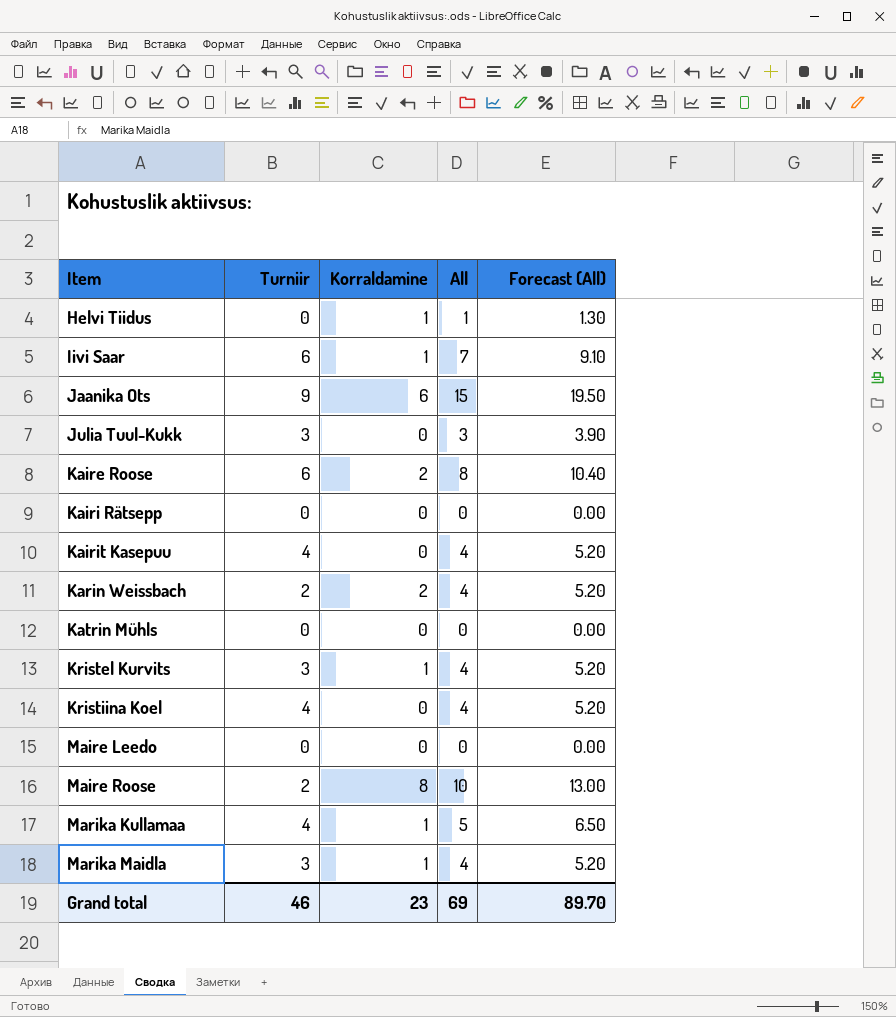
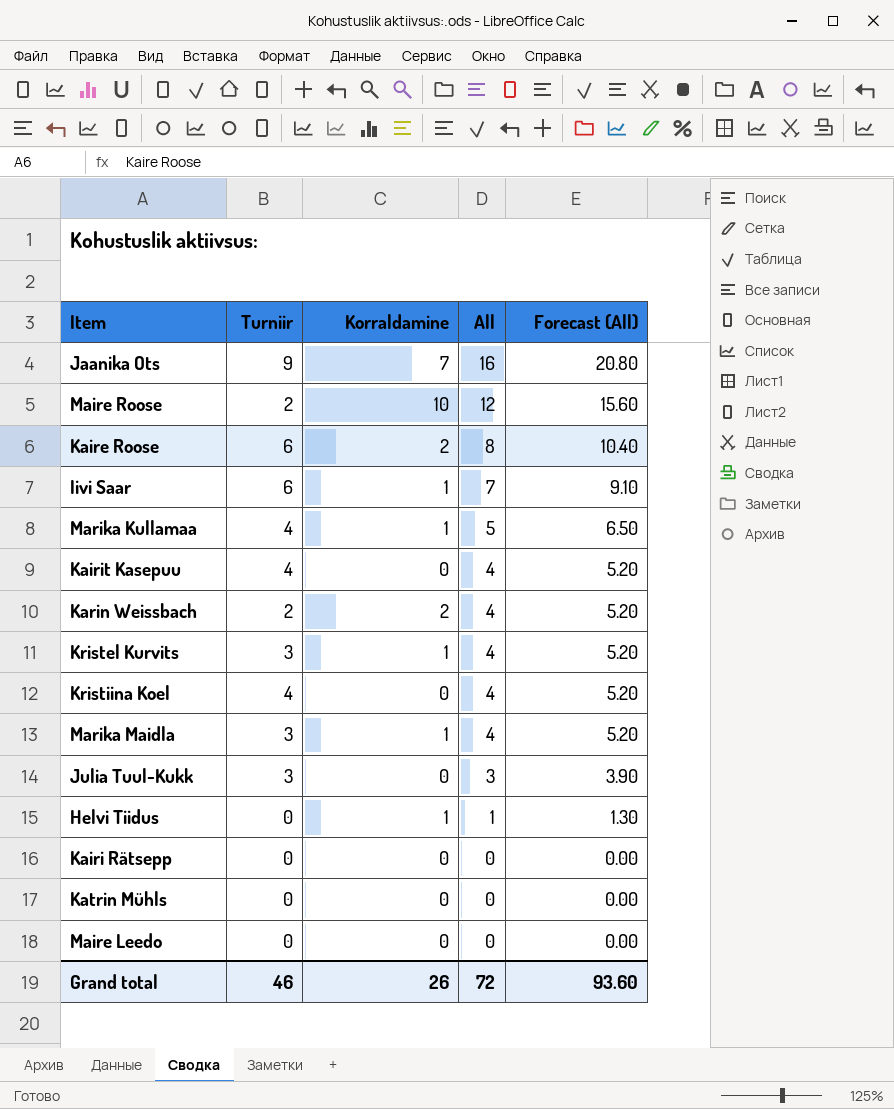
row order: Item ascending -> All descending
Jaanika Ots | Korraldamine: 6 -> 7
Jaanika Ots | All: 15 -> 16
Jaanika Ots | Forecast (All): 19.50 -> 20.80
Maire Roose | Korraldamine: 8 -> 10
Maire Roose | All: 10 -> 12
Maire Roose | Forecast (All): 13.00 -> 15.60
Grand total | Korraldamine: 23 -> 26
Grand total | All: 69 -> 72
Grand total | Forecast (All): 89.70 -> 93.60

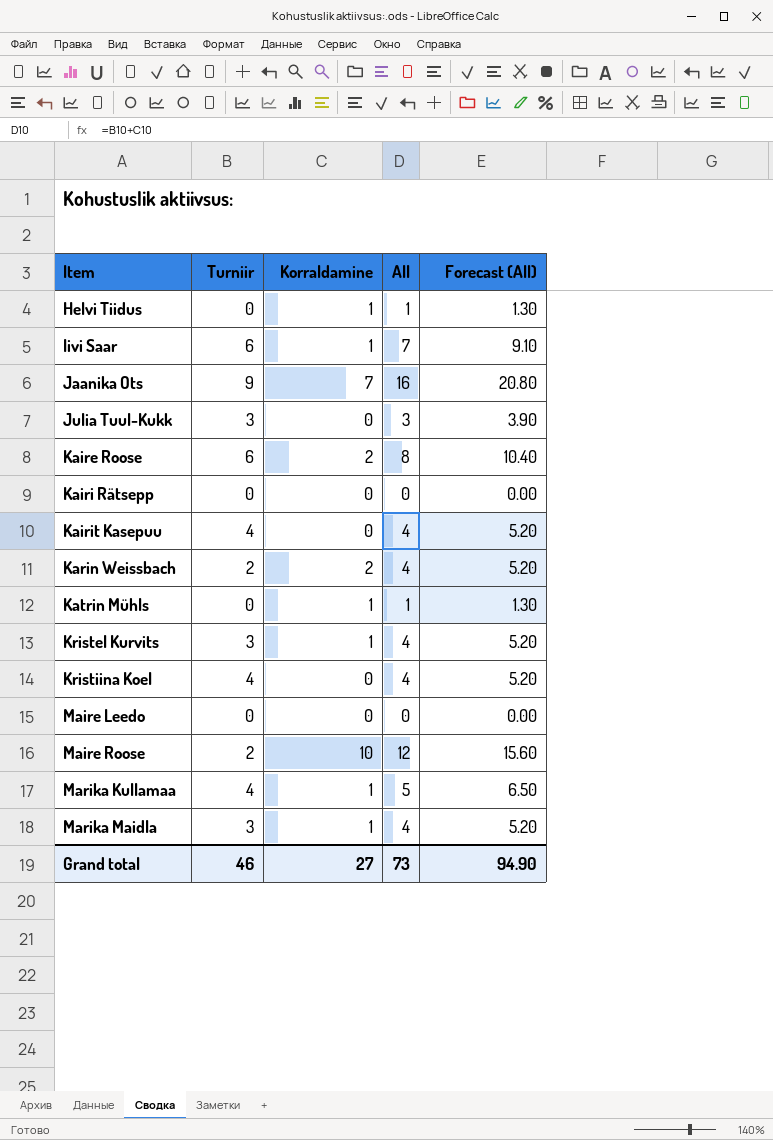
row order: All descending -> Item ascending
Katrin Mühls | Korraldamine: 0 -> 1
Katrin Mühls | All: 0 -> 1
Katrin Mühls | Forecast (All): 0.00 -> 1.30
Grand total | Korraldamine: 26 -> 27
Grand total | All: 72 -> 73
Grand total | Forecast (All): 93.60 -> 94.90

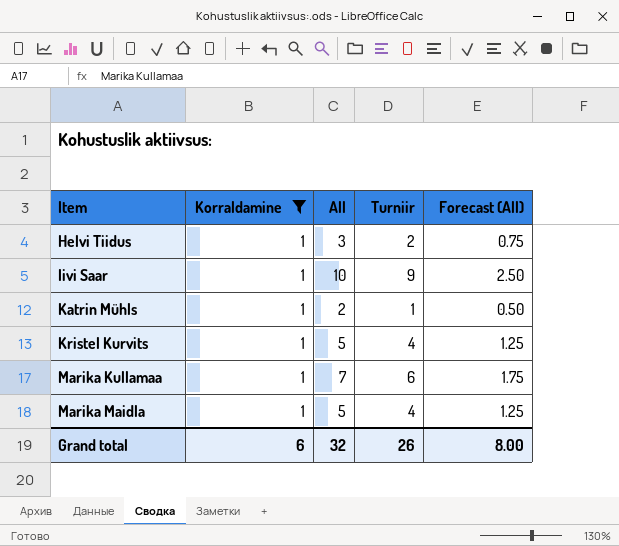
filter: none -> Korraldamine = 1
column Turniir | position: 2 -> 4
column Forecast (All) | formula: [All] * 1.3 -> [All] * 0.25
Helvi Tiidus | All: 1 -> 3
Helvi Tiidus | Turniir: 0 -> 2
Iivi Saar | All: 7 -> 10
Iivi Saar | Turniir: 6 -> 9
Katrin Mühls | All: 1 -> 2
Katrin Mühls | Turniir: 0 -> 1
Kristel Kurvits | All: 4 -> 5
Kristel Kurvits | Turniir: 3 -> 4
Marika Kullamaa | All: 5 -> 7
Marika Kullamaa | Turniir: 4 -> 6
Marika Maidla | All: 4 -> 5
Marika Maidla | Turniir: 3 -> 4
Grand total | Korraldamine: 27 -> 6
Grand total | All: 73 -> 32
Grand total | Turniir: 46 -> 26
Grand total | Forecast (All): 94.90 -> 8.00

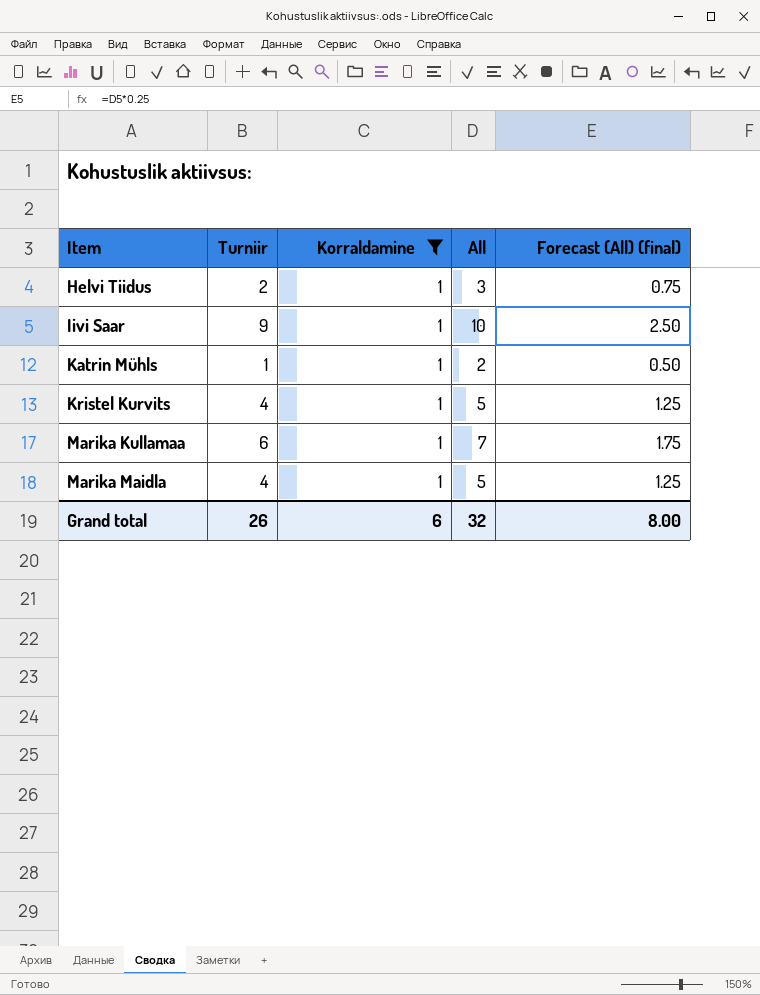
column Turniir | position: 4 -> 2
column name: Forecast (All) -> Forecast (All) (final)

